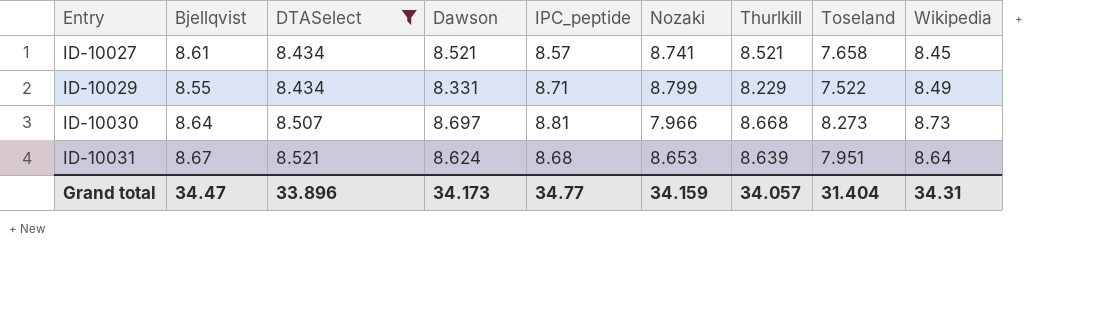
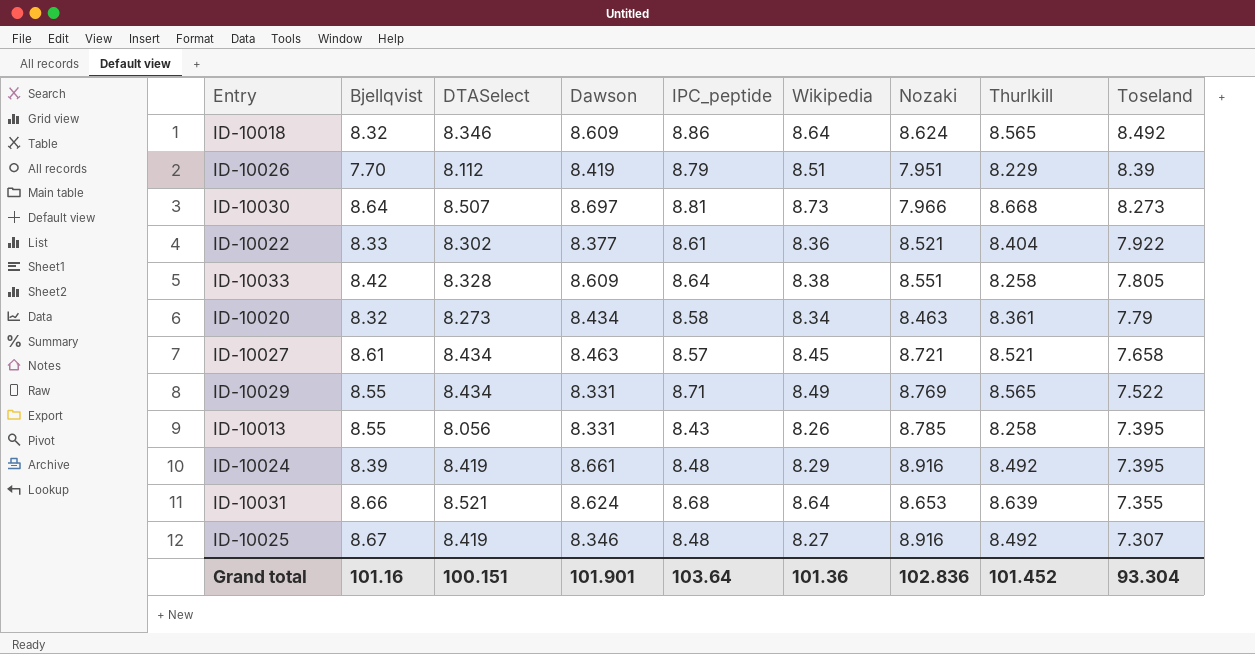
filter: DTASelect >= 8.434 -> none
row order: Entry ascending -> Toseland descending
column Wikipedia | position: 9 -> 6
ID-10027 | Dawson: 8.521 -> 8.463
ID-10027 | Nozaki: 8.741 -> 8.721
ID-10029 | Nozaki: 8.799 -> 8.769
ID-10029 | Thurlkill: 8.229 -> 8.565
ID-10031 | Bjellqvist: 8.67 -> 8.66
ID-10031 | Toseland: 7.951 -> 7.355
Grand total | Bjellqvist: 34.47 -> 101.16
Grand total | DTASelect: 33.896 -> 100.151
Grand total | Dawson: 34.173 -> 101.901
Grand total | IPC_peptide: 34.77 -> 103.64
Grand total | Wikipedia: 34.31 -> 101.36
Grand total | Nozaki: 34.159 -> 102.836
Grand total | Thurlkill: 34.057 -> 101.452
Grand total | Toseland: 31.404 -> 93.304

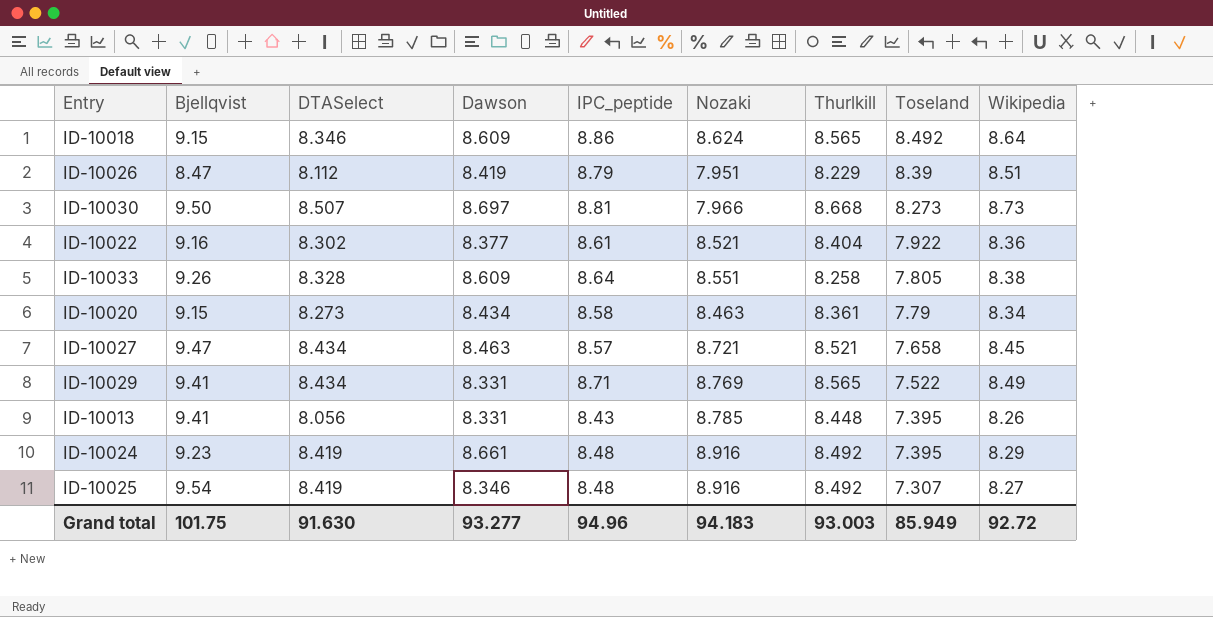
column Wikipedia | position: 6 -> 9
row ID-10031: 8.66 | 8.521 | 8.624 | 8.68 | 8.64 | 8.653 | 8.639 | 7.355 -> none
ID-10018 | Bjellqvist: 8.32 -> 9.15
ID-10026 | Bjellqvist: 7.70 -> 8.47
ID-10030 | Bjellqvist: 8.64 -> 9.50
ID-10022 | Bjellqvist: 8.33 -> 9.16
ID-10033 | Bjellqvist: 8.42 -> 9.26
ID-10020 | Bjellqvist: 8.32 -> 9.15
ID-10027 | Bjellqvist: 8.61 -> 9.47
ID-10029 | Bjellqvist: 8.55 -> 9.41
ID-10013 | Bjellqvist: 8.55 -> 9.41
ID-10013 | Thurlkill: 8.258 -> 8.448
ID-10024 | Bjellqvist: 8.39 -> 9.23
ID-10025 | Bjellqvist: 8.67 -> 9.54
Grand total | Bjellqvist: 101.16 -> 101.75
Grand total | DTASelect: 100.151 -> 91.630
Grand total | Dawson: 101.901 -> 93.277
Grand total | IPC_peptide: 103.64 -> 94.96
Grand total | Nozaki: 102.836 -> 94.183
Grand total | Thurlkill: 101.452 -> 93.003
Grand total | Toseland: 93.304 -> 85.949
Grand total | Wikipedia: 101.36 -> 92.72

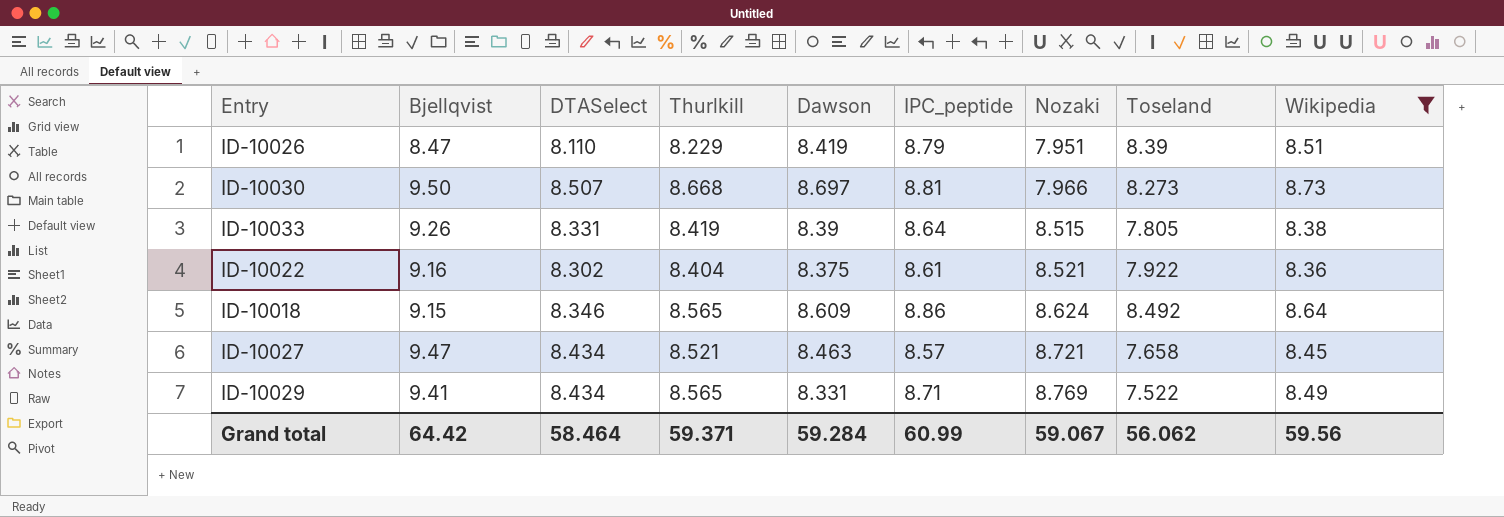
filter: none -> Wikipedia >= 8.36
row order: Toseland descending -> Nozaki ascending
column Thurlkill | position: 7 -> 4
ID-10026 | DTASelect: 8.112 -> 8.110
ID-10033 | DTASelect: 8.328 -> 8.331
ID-10033 | Thurlkill: 8.258 -> 8.419
ID-10033 | Dawson: 8.609 -> 8.39
ID-10033 | Nozaki: 8.551 -> 8.515
ID-10022 | Dawson: 8.377 -> 8.375
Grand total | Bjellqvist: 101.75 -> 64.42
Grand total | DTASelect: 91.630 -> 58.464
Grand total | Thurlkill: 93.003 -> 59.371
Grand total | Dawson: 93.277 -> 59.284
Grand total | IPC_peptide: 94.96 -> 60.99
Grand total | Nozaki: 94.183 -> 59.067
Grand total | Toseland: 85.949 -> 56.062
Grand total | Wikipedia: 92.72 -> 59.56

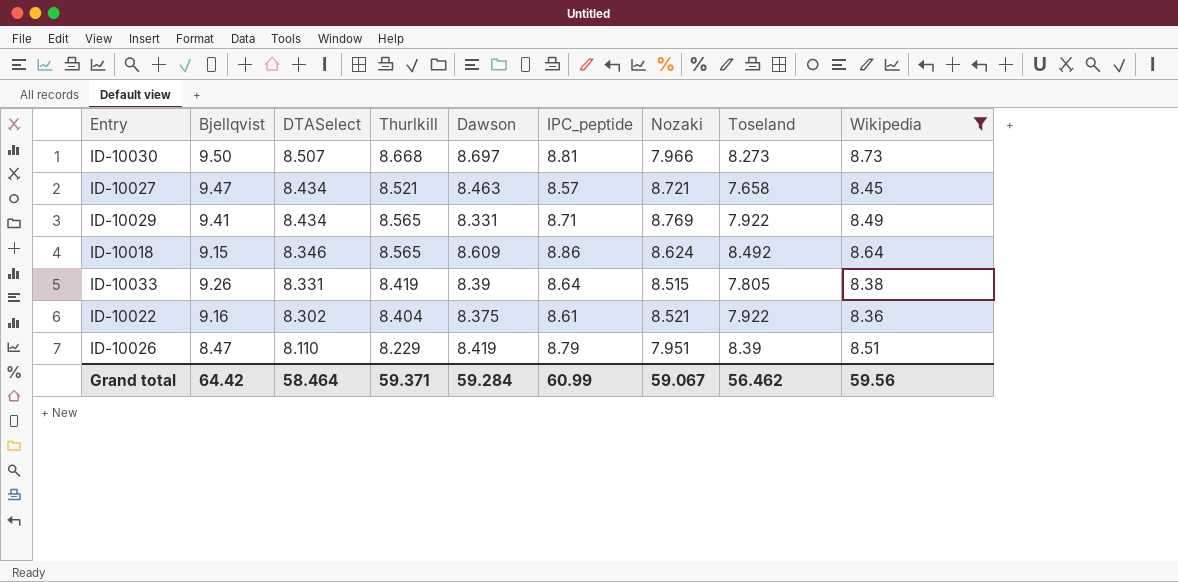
row order: Nozaki ascending -> DTASelect descending
ID-10029 | Toseland: 7.522 -> 7.922
Grand total | Toseland: 56.062 -> 56.462

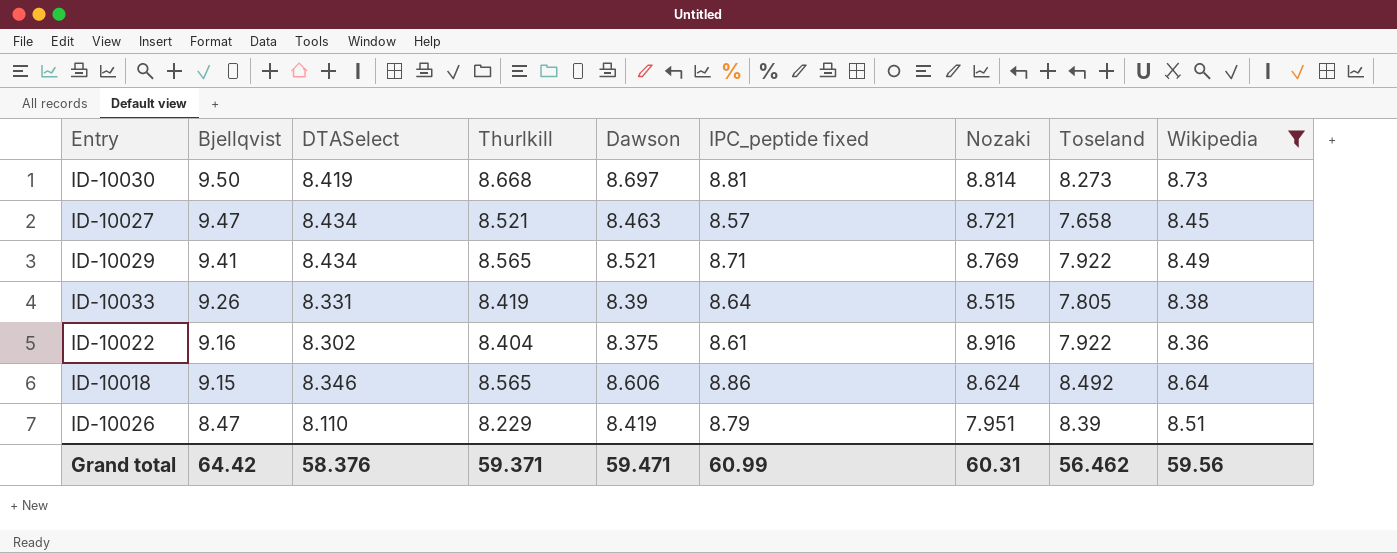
row order: DTASelect descending -> Bjellqvist descending
column name: IPC_peptide -> IPC_peptide fixed
ID-10030 | DTASelect: 8.507 -> 8.419
ID-10030 | Nozaki: 7.966 -> 8.814
ID-10029 | Dawson: 8.331 -> 8.521
ID-10022 | Nozaki: 8.521 -> 8.916
ID-10018 | Dawson: 8.609 -> 8.606
Grand total | DTASelect: 58.464 -> 58.376
Grand total | Dawson: 59.284 -> 59.471
Grand total | Nozaki: 59.067 -> 60.31

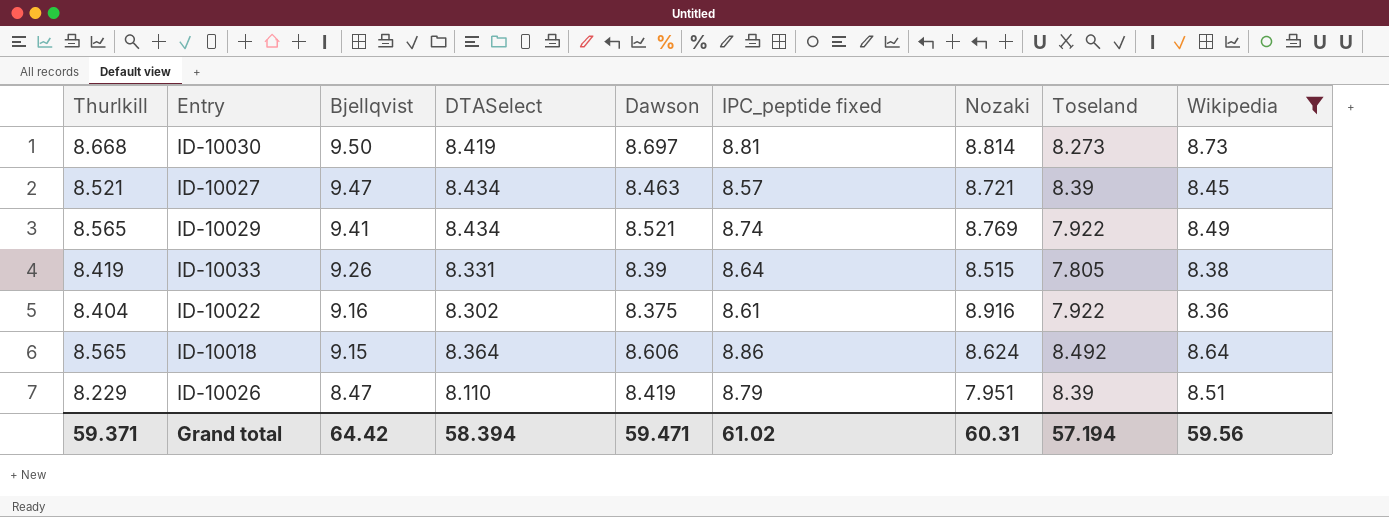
column Thurlkill | position: 4 -> 1
ID-10027 | Toseland: 7.658 -> 8.39
ID-10029 | IPC_peptide fixed: 8.71 -> 8.74
ID-10018 | DTASelect: 8.346 -> 8.364
Grand total | DTASelect: 58.376 -> 58.394
Grand total | IPC_peptide fixed: 60.99 -> 61.02
Grand total | Toseland: 56.462 -> 57.194

